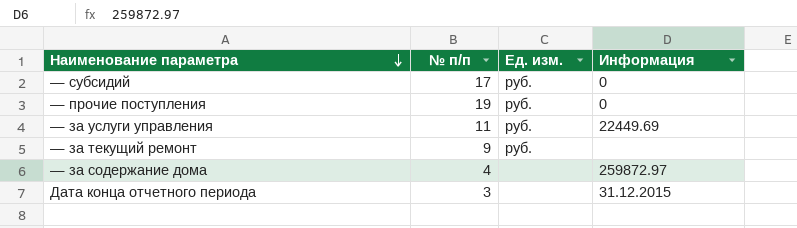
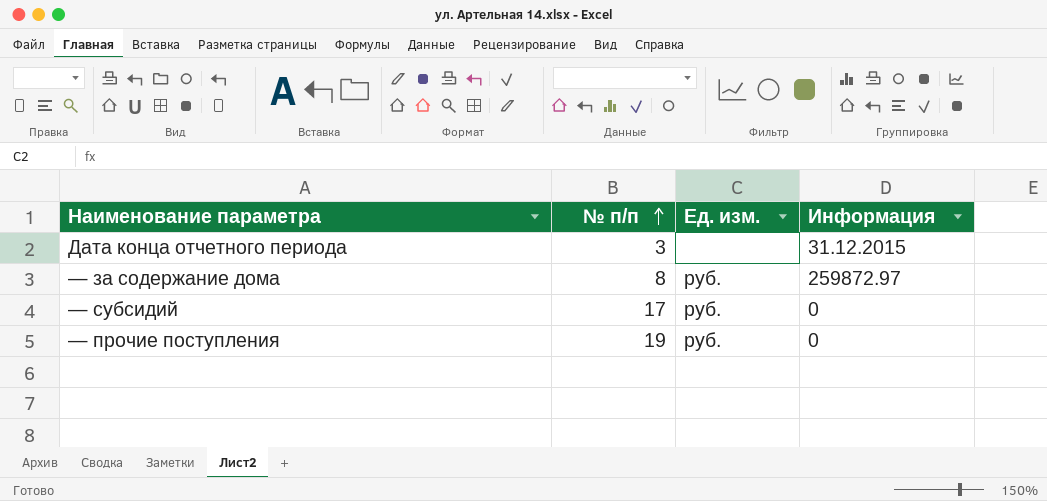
row order: Наименование параметра descending -> № п/п ascending
row — за услуги управления: 11 | руб. | 22449.69 -> none
row — за текущий ремонт: 9 | руб. | none -> none
— за содержание дома | № п/п: 4 -> 8
— за содержание дома | Ед. изм.: none -> руб.

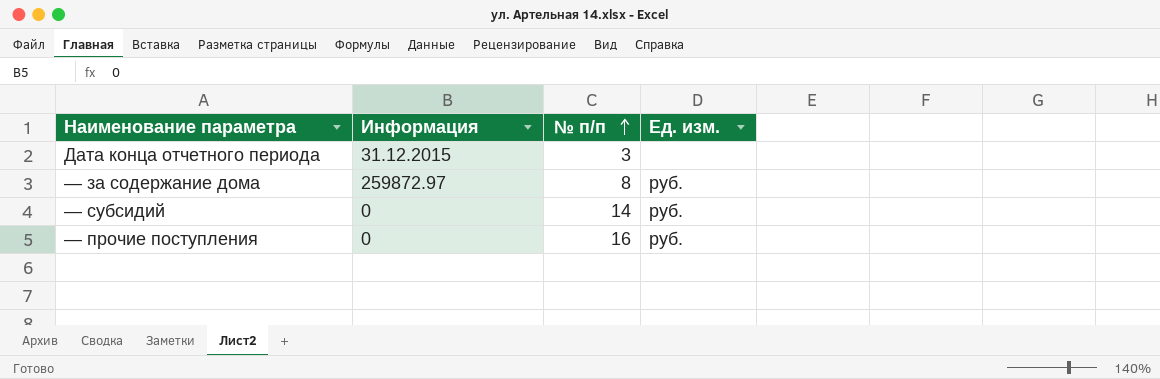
column Информация | position: 4 -> 2
— субсидий | № п/п: 17 -> 14
— прочие поступления | № п/п: 19 -> 16

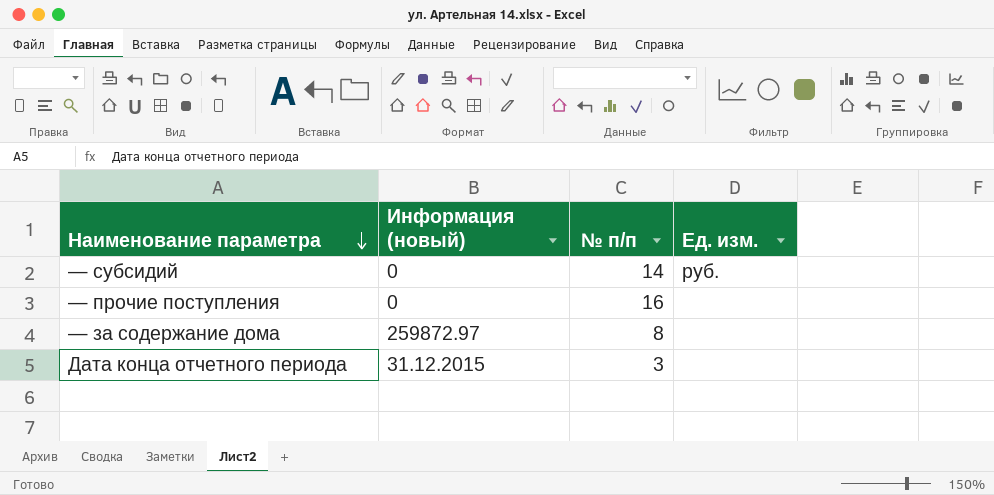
row order: № п/п ascending -> Наименование параметра descending
column name: Информация -> Информация (новый)
— прочие поступления | Ед. изм.: руб. -> none
— за содержание дома | Ед. изм.: руб. -> none

